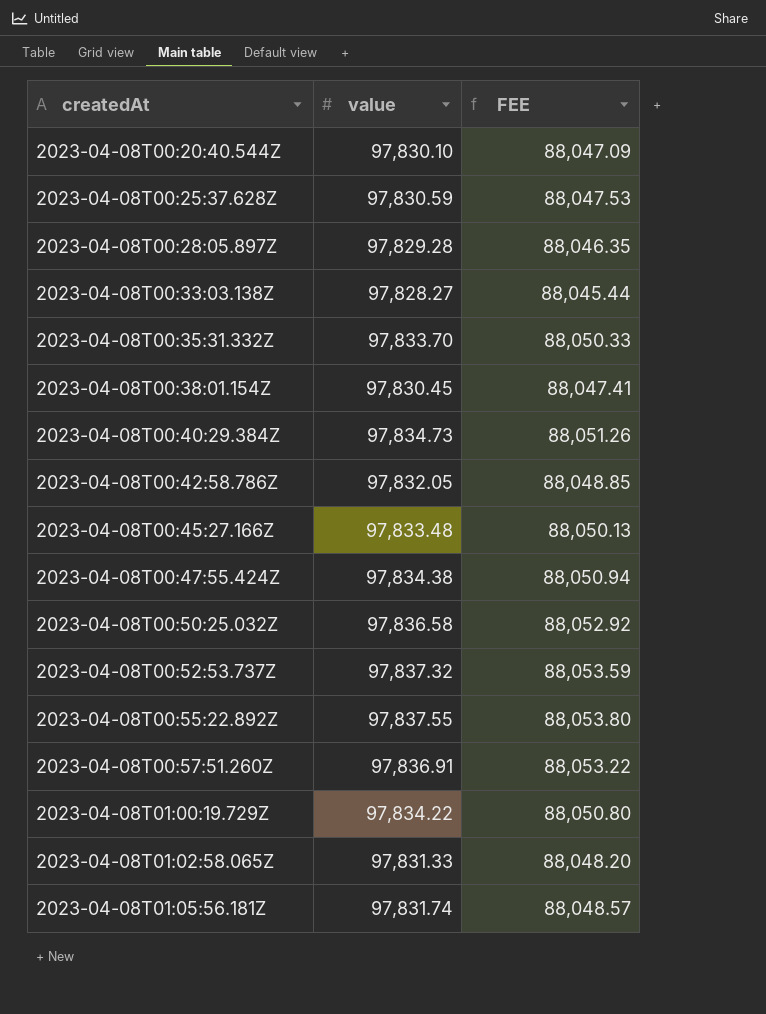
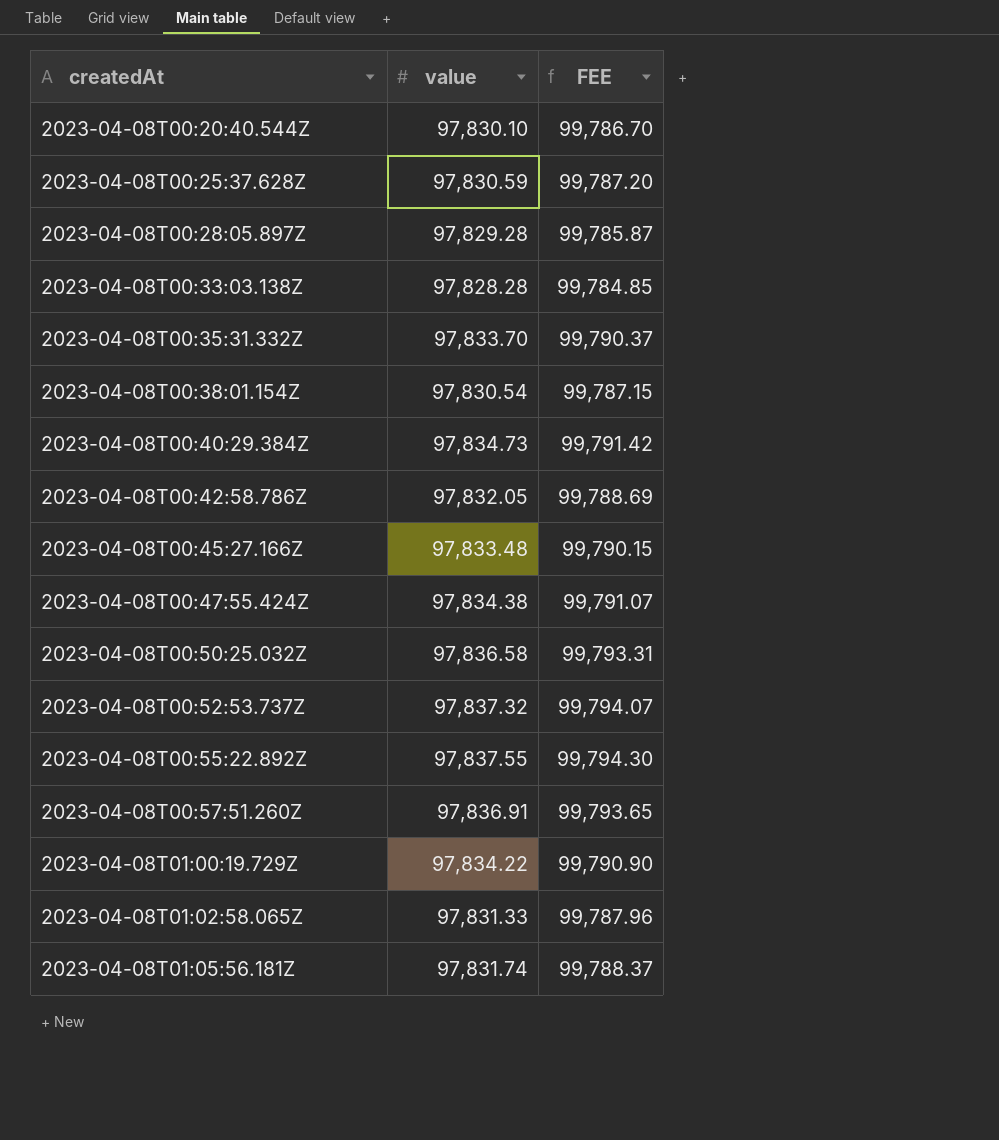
column FEE | formula: [value] * 0.9 -> [value] * 1.02
2023-04-08T00:33:03.138Z | value: 97,828.27 -> 97,828.28
2023-04-08T00:38:01.154Z | value: 97,830.45 -> 97,830.54

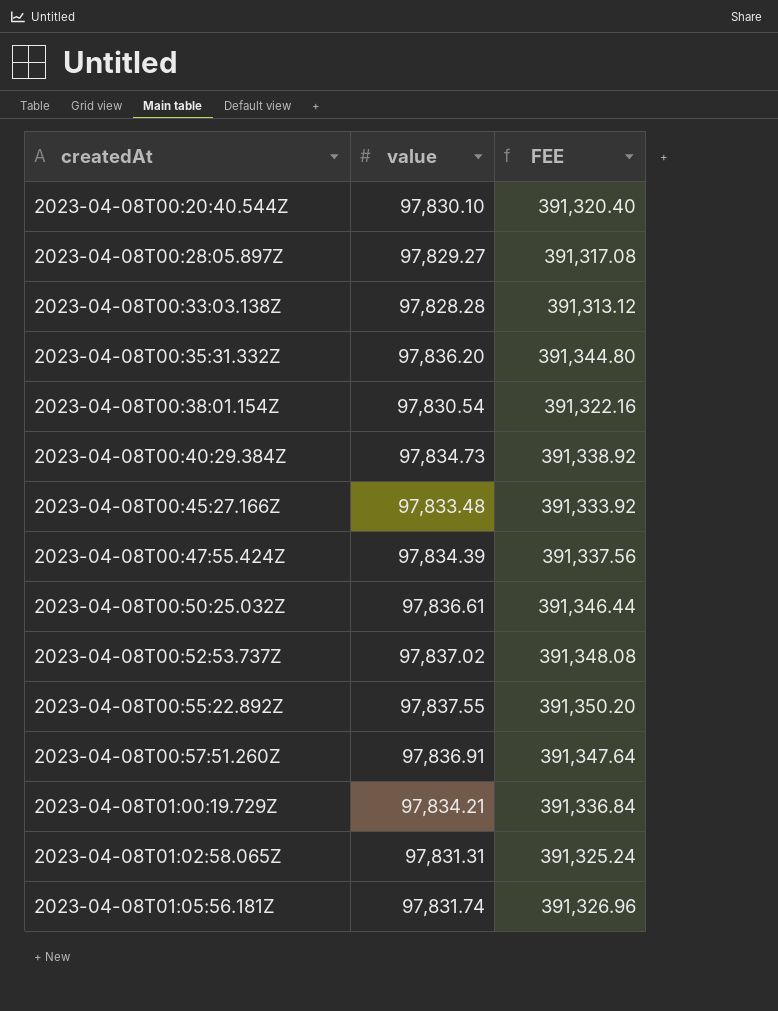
column FEE | formula: [value] * 1.02 -> [value] * 4
row 2023-04-08T00:25:37.628Z: 97,830.59 | 99,787.20 -> none
row 2023-04-08T00:42:58.786Z: 97,832.05 | 99,788.69 -> none
2023-04-08T00:28:05.897Z | value: 97,829.28 -> 97,829.27
2023-04-08T00:35:31.332Z | value: 97,833.70 -> 97,836.20
2023-04-08T00:47:55.424Z | value: 97,834.38 -> 97,834.39
2023-04-08T00:50:25.032Z | value: 97,836.58 -> 97,836.61
2023-04-08T00:52:53.737Z | value: 97,837.32 -> 97,837.02
2023-04-08T01:00:19.729Z | value: 97,834.22 -> 97,834.21
2023-04-08T01:02:58.065Z | value: 97,831.33 -> 97,831.31

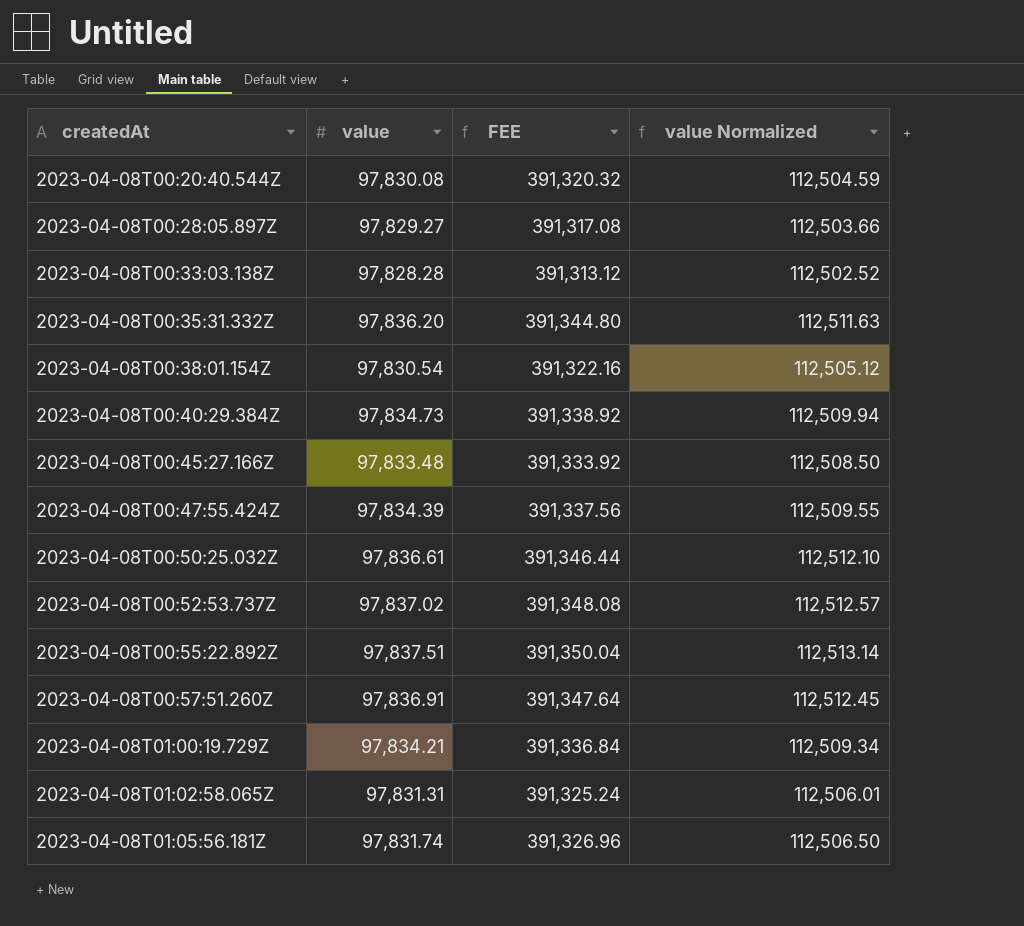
column value Normalized | formula: none -> [value] * 1.15
2023-04-08T00:20:40.544Z | value: 97,830.10 -> 97,830.08
2023-04-08T00:20:40.544Z | FEE: 391,320.40 -> 391,320.32
2023-04-08T00:55:22.892Z | value: 97,837.55 -> 97,837.51
2023-04-08T00:55:22.892Z | FEE: 391,350.20 -> 391,350.04

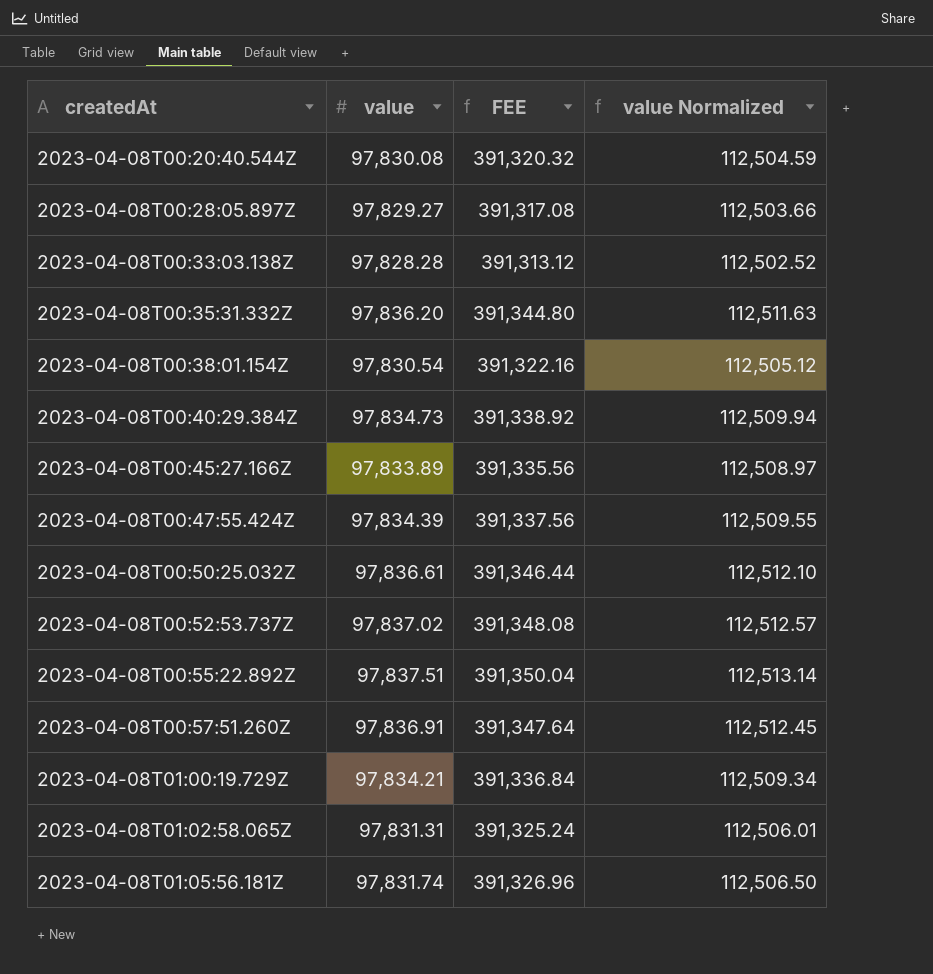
2023-04-08T00:45:27.166Z | value: 97,833.48 -> 97,833.89
2023-04-08T00:45:27.166Z | FEE: 391,333.92 -> 391,335.56
2023-04-08T00:45:27.166Z | value Normalized: 112,508.50 -> 112,508.97

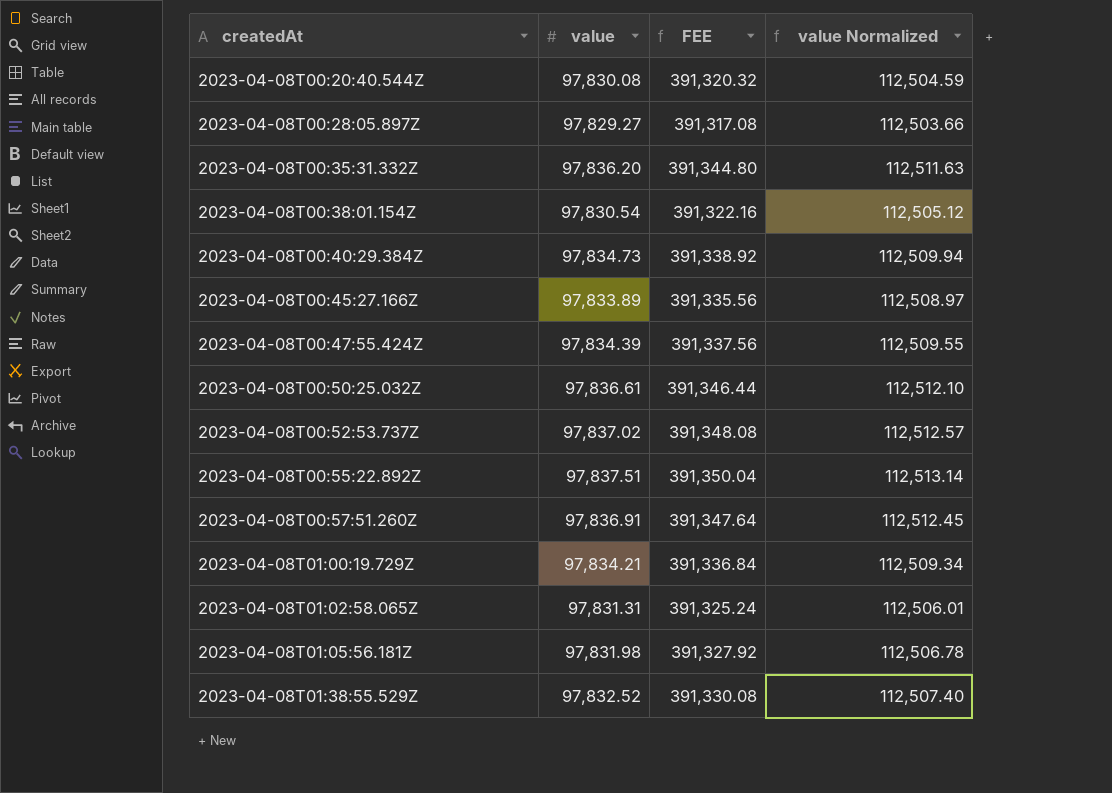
row 2023-04-08T00:33:03.138Z: 97,828.28 | 391,313.12 | 112,502.52 -> none
2023-04-08T01:05:56.181Z | value: 97,831.74 -> 97,831.98
2023-04-08T01:05:56.181Z | FEE: 391,326.96 -> 391,327.92
2023-04-08T01:05:56.181Z | value Normalized: 112,506.50 -> 112,506.78
row 2023-04-08T01:38:55.529Z: none -> 97,832.52 | 391,330.08 | 112,507.40

